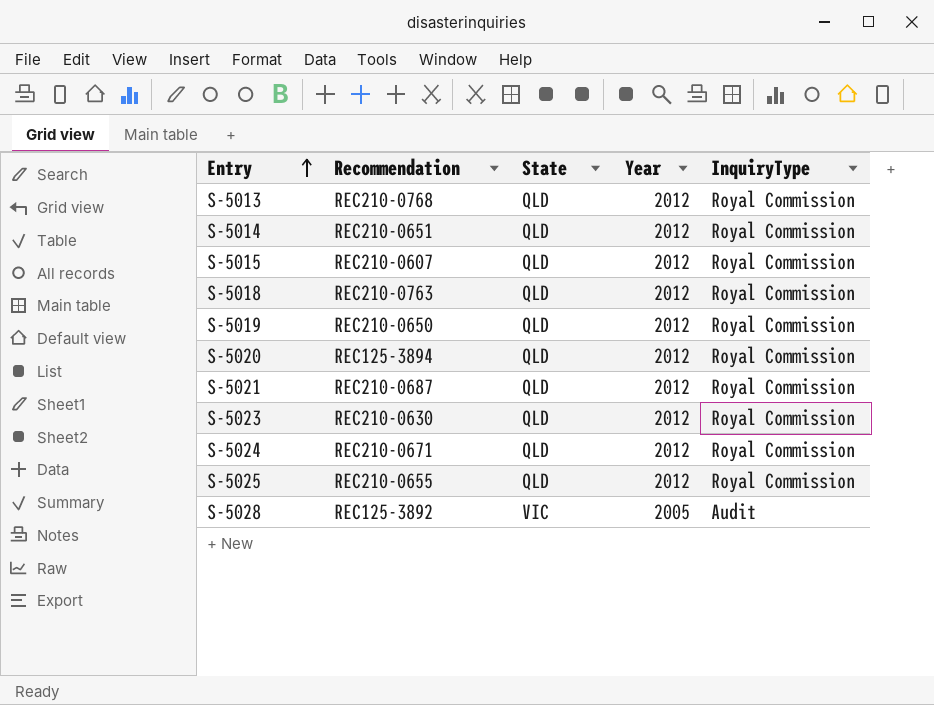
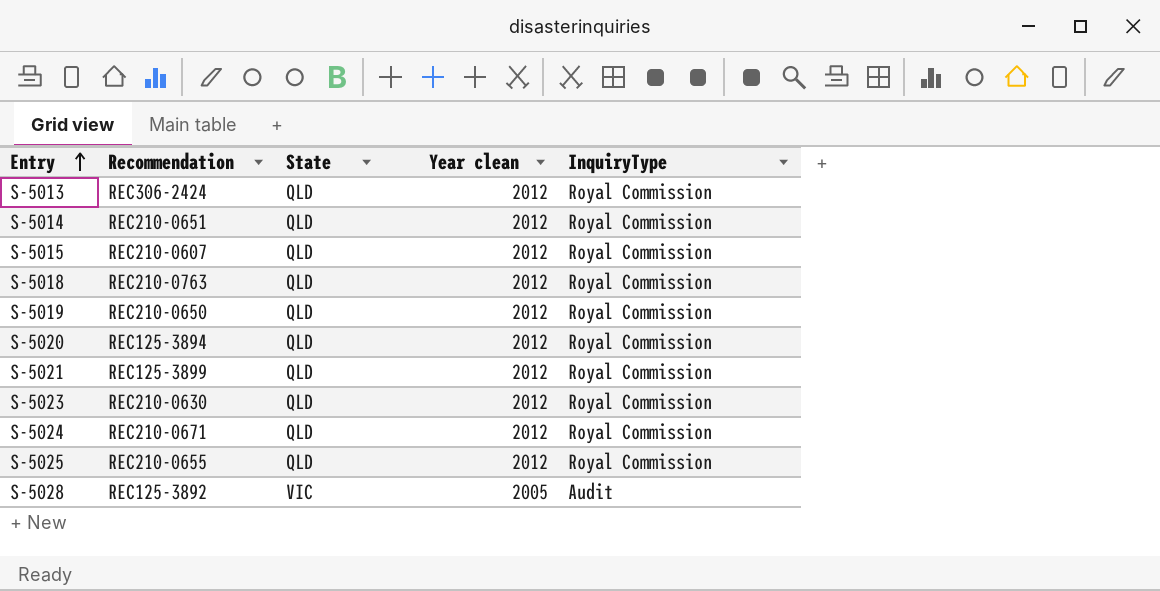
column name: Year -> Year clean
S-5013 | Recommendation: REC210-0768 -> REC306-2424
S-5021 | Recommendation: REC210-0687 -> REC125-3899

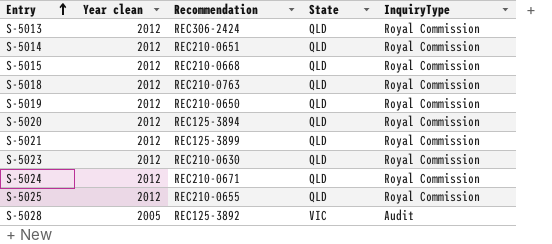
column Year clean | position: 4 -> 2
S-5015 | Recommendation: REC210-0607 -> REC210-0668

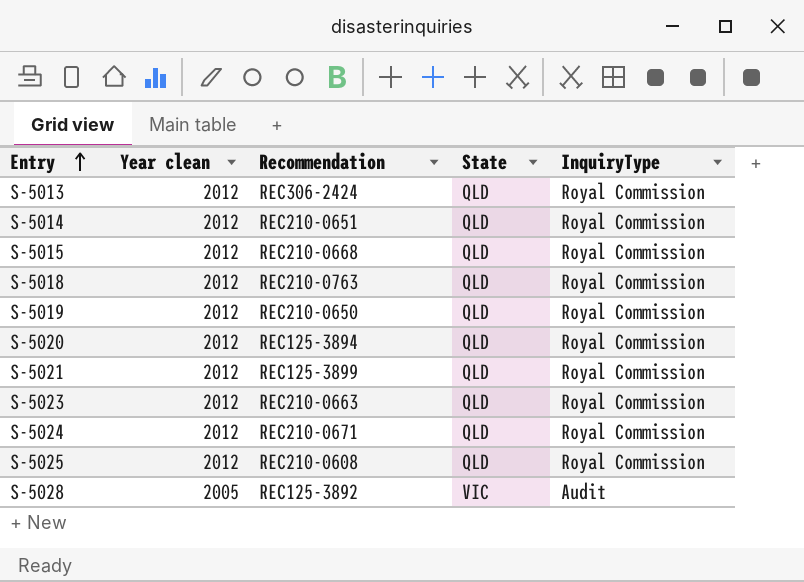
S-5023 | Recommendation: REC210-0630 -> REC210-0663
S-5025 | Recommendation: REC210-0655 -> REC210-0608

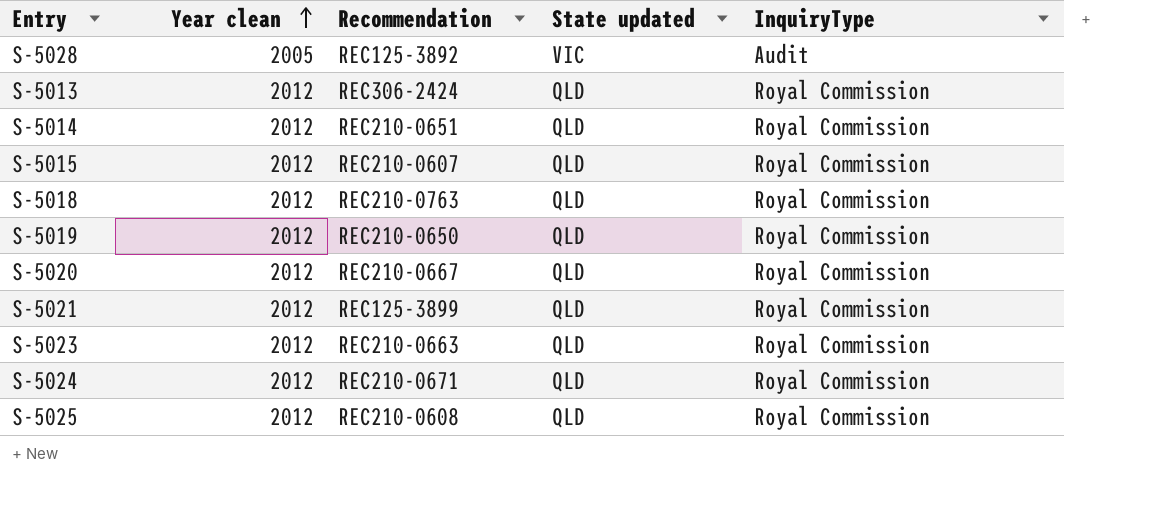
row order: Entry ascending -> Year clean ascending
column name: State -> State updated
S-5015 | Recommendation: REC210-0668 -> REC210-0607
S-5020 | Recommendation: REC125-3894 -> REC210-0667

